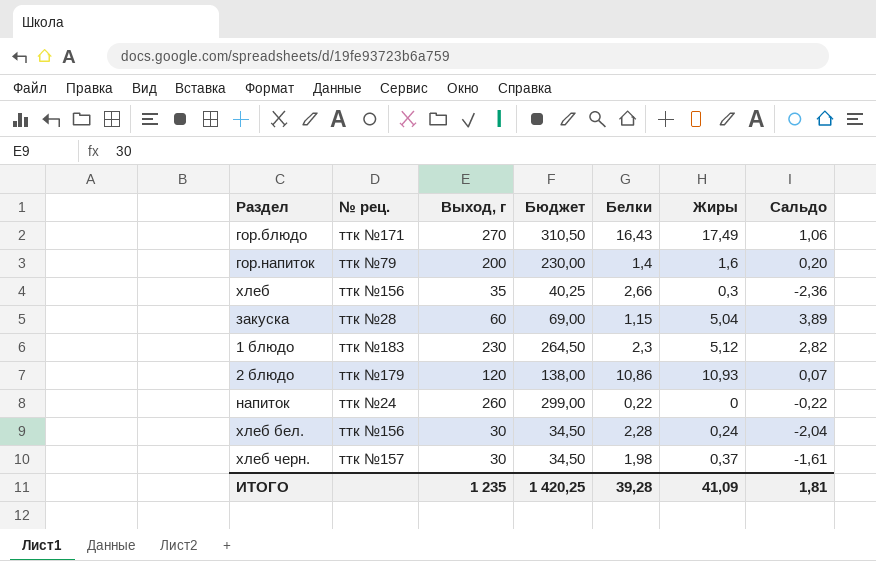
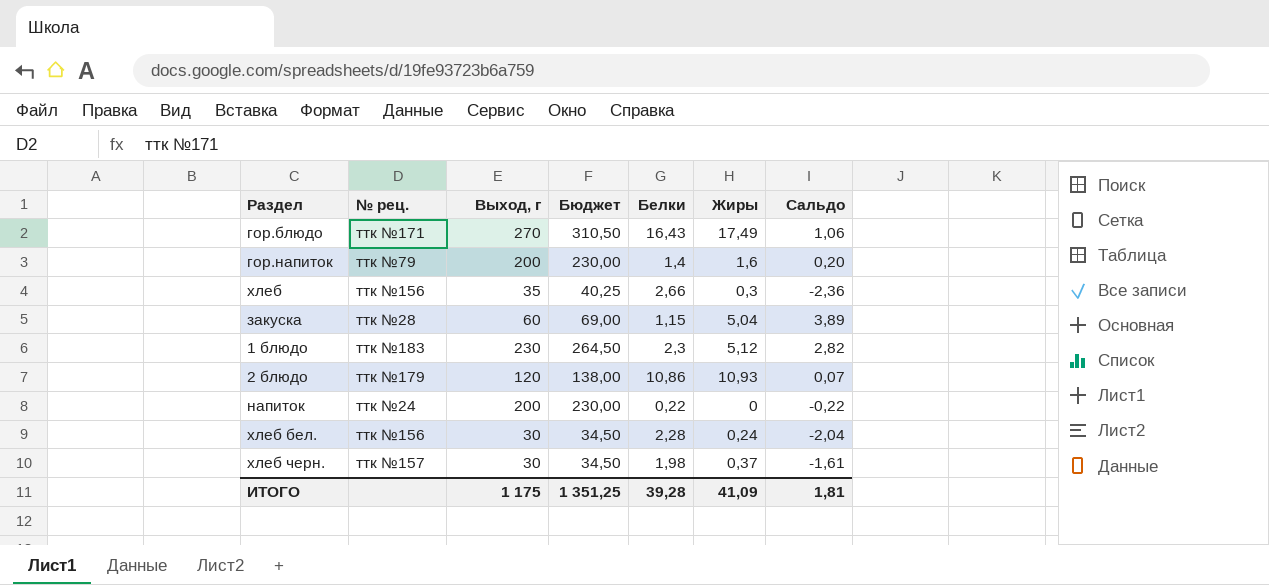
напиток | Выход, г: 260 -> 200
напиток | Бюджет: 299,00 -> 230,00
ИТОГО | Выход, г: 1 235 -> 1 175
ИТОГО | Бюджет: 1 420,25 -> 1 351,25

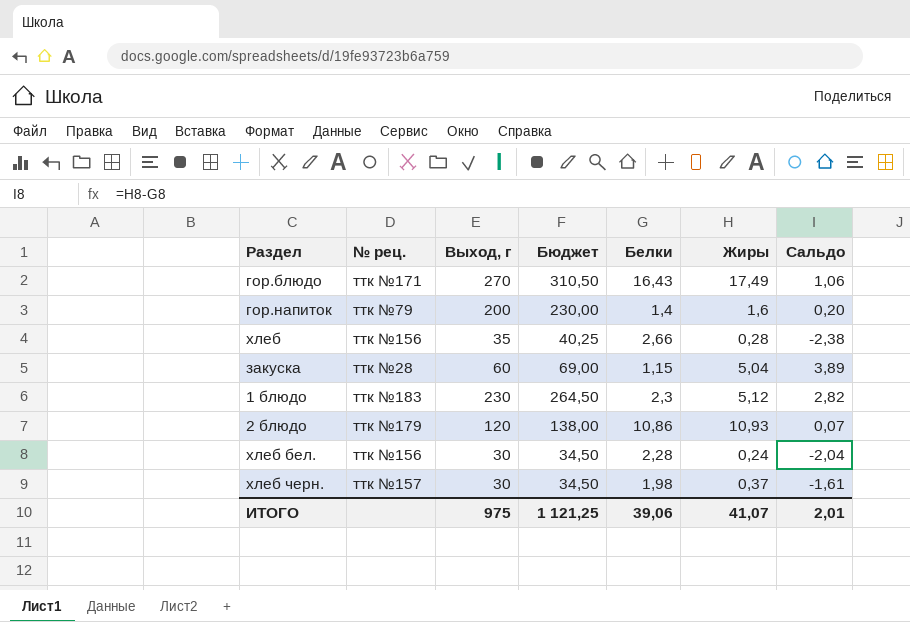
row напиток: ттк №24 | 200 | 230,00 | 0,22 | 0 | -0,22 -> none
хлеб | Жиры: 0,3 -> 0,28
хлеб | Сальдо: -2,36 -> -2,38
ИТОГО | Выход, г: 1 175 -> 975
ИТОГО | Бюджет: 1 351,25 -> 1 121,25
ИТОГО | Белки: 39,28 -> 39,06
ИТОГО | Жиры: 41,09 -> 41,07
ИТОГО | Сальдо: 1,81 -> 2,01

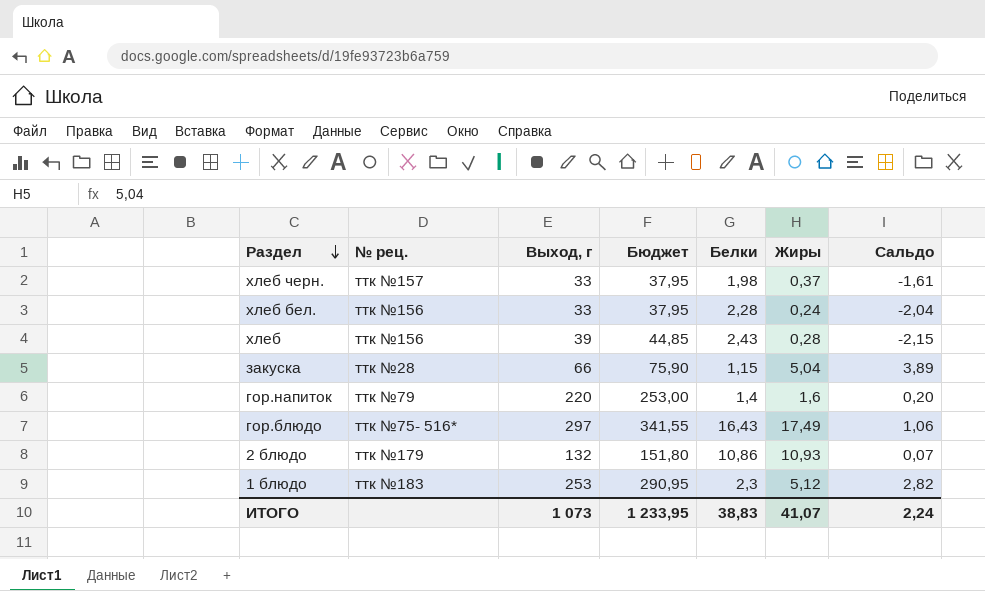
row order: none -> Раздел descending
хлеб черн. | Выход, г: 30 -> 33
хлеб черн. | Бюджет: 34,50 -> 37,95
хлеб бел. | Выход, г: 30 -> 33
хлеб бел. | Бюджет: 34,50 -> 37,95
хлеб | Выход, г: 35 -> 39
хлеб | Бюджет: 40,25 -> 44,85
хлеб | Белки: 2,66 -> 2,43
хлеб | Сальдо: -2,38 -> -2,15
закуска | Выход, г: 60 -> 66
закуска | Бюджет: 69,00 -> 75,90
гор.напиток | Выход, г: 200 -> 220
гор.напиток | Бюджет: 230,00 -> 253,00
гор.блюдо | № рец.: ттк №171 -> ттк №75- 516*
гор.блюдо | Выход, г: 270 -> 297
гор.блюдо | Бюджет: 310,50 -> 341,55
2 блюдо | Выход, г: 120 -> 132
2 блюдо | Бюджет: 138,00 -> 151,80
1 блюдо | Выход, г: 230 -> 253
1 блюдо | Бюджет: 264,50 -> 290,95
ИТОГО | Выход, г: 975 -> 1 073
ИТОГО | Бюджет: 1 121,25 -> 1 233,95
ИТОГО | Белки: 39,06 -> 38,83
ИТОГО | Сальдо: 2,01 -> 2,24

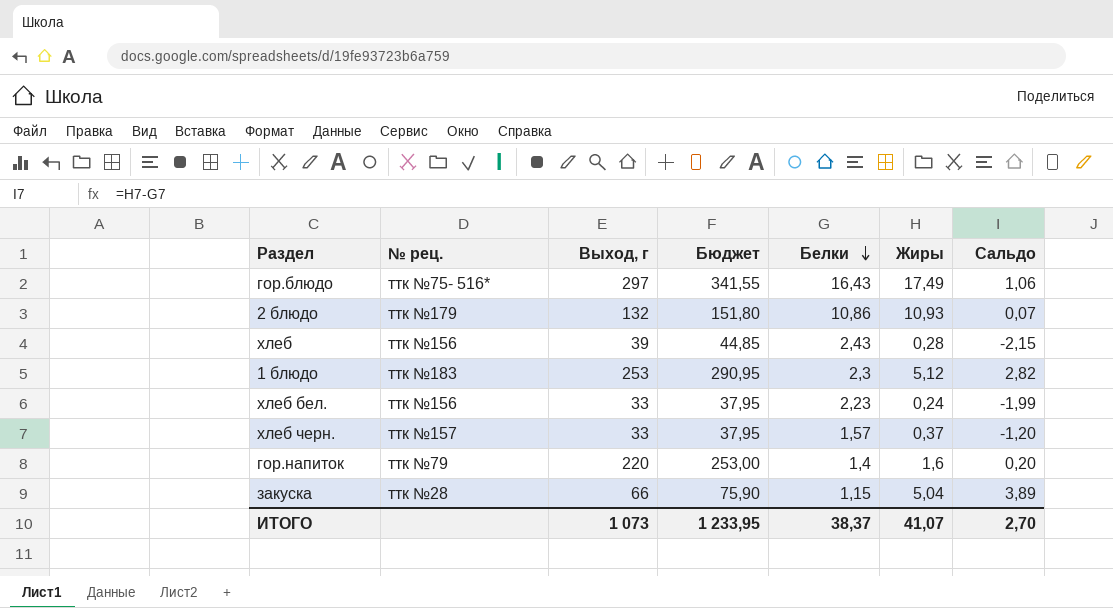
row order: Раздел descending -> Белки descending
хлеб бел. | Белки: 2,28 -> 2,23
хлеб бел. | Сальдо: -2,04 -> -1,99
хлеб черн. | Белки: 1,98 -> 1,57
хлеб черн. | Сальдо: -1,61 -> -1,20
ИТОГО | Белки: 38,83 -> 38,37
ИТОГО | Сальдо: 2,24 -> 2,70

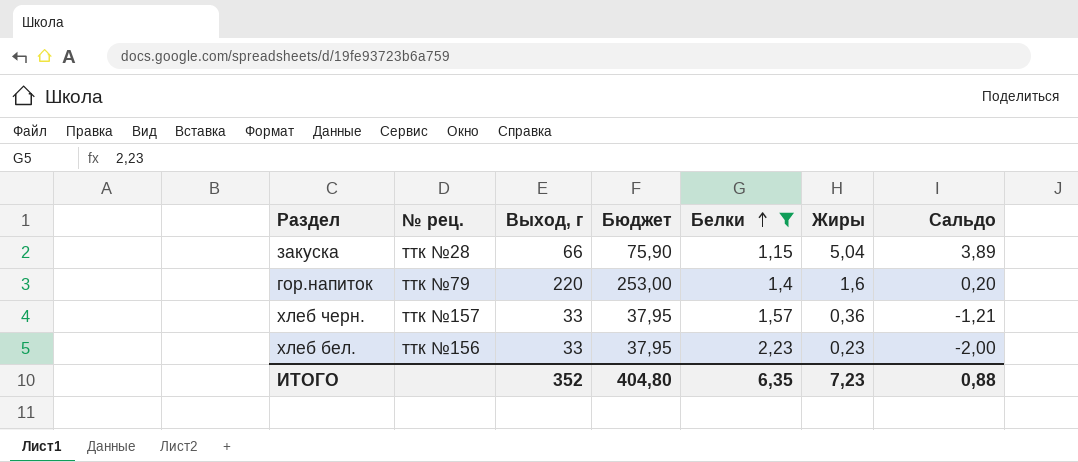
filter: none -> Белки <= 2,23
row order: Белки descending -> Белки ascending
хлеб черн. | Жиры: 0,37 -> 0,36
хлеб черн. | Сальдо: -1,20 -> -1,21
хлеб бел. | Жиры: 0,24 -> 0,23
хлеб бел. | Сальдо: -1,99 -> -2,00
ИТОГО | Выход, г: 1 073 -> 352
ИТОГО | Бюджет: 1 233,95 -> 404,80
ИТОГО | Белки: 38,37 -> 6,35
ИТОГО | Жиры: 41,07 -> 7,23
ИТОГО | Сальдо: 2,70 -> 0,88

